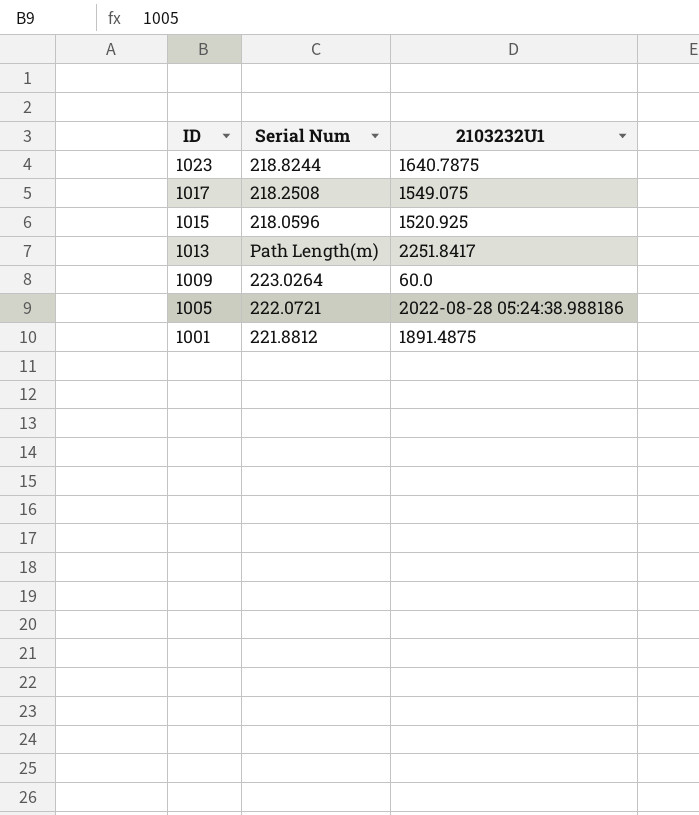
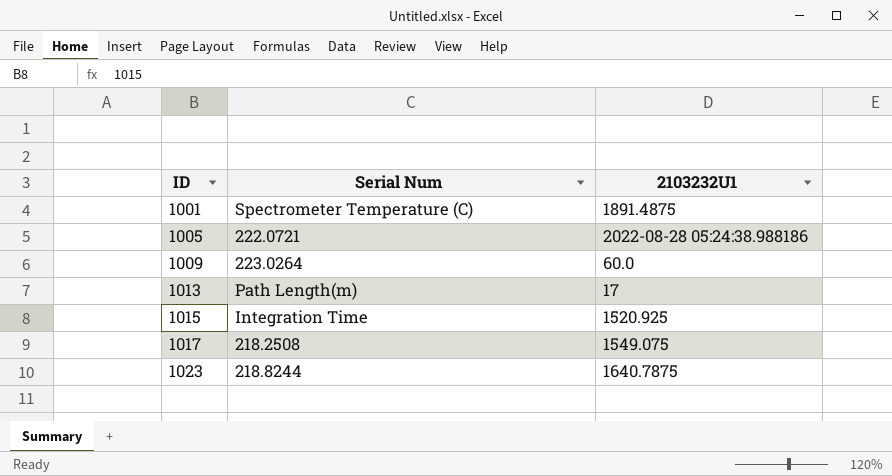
row order: ID descending -> ID ascending
1001 | Serial Num: 221.8812 -> Spectrometer Temperature (C)
1013 | 2103232U1: 2251.8417 -> 17
1015 | Serial Num: 218.0596 -> Integration Time

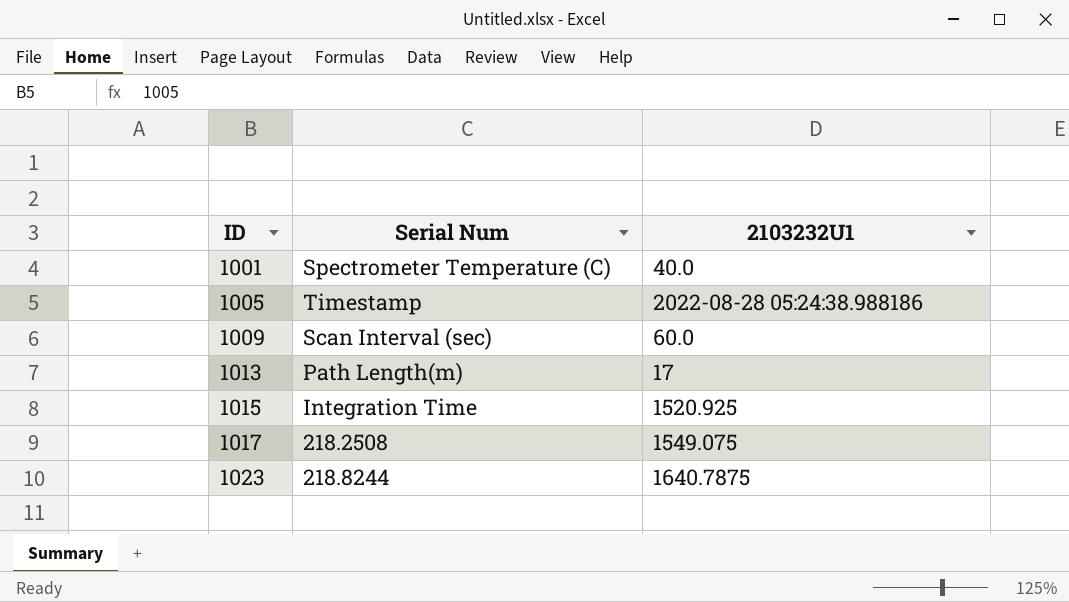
1001 | 2103232U1: 1891.4875 -> 40.0
1005 | Serial Num: 222.0721 -> Timestamp
1009 | Serial Num: 223.0264 -> Scan Interval (sec)

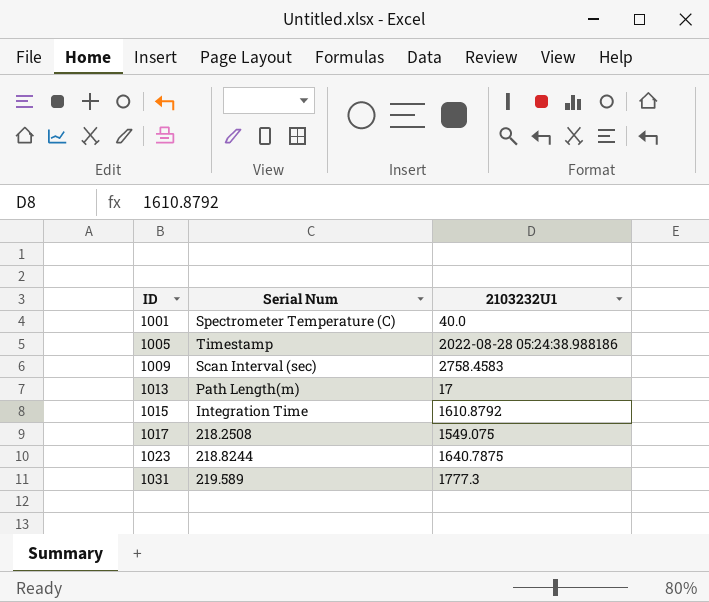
1009 | 2103232U1: 60.0 -> 2758.4583
1015 | 2103232U1: 1520.925 -> 1610.8792
row 1031: none -> 219.589 | 1777.3

